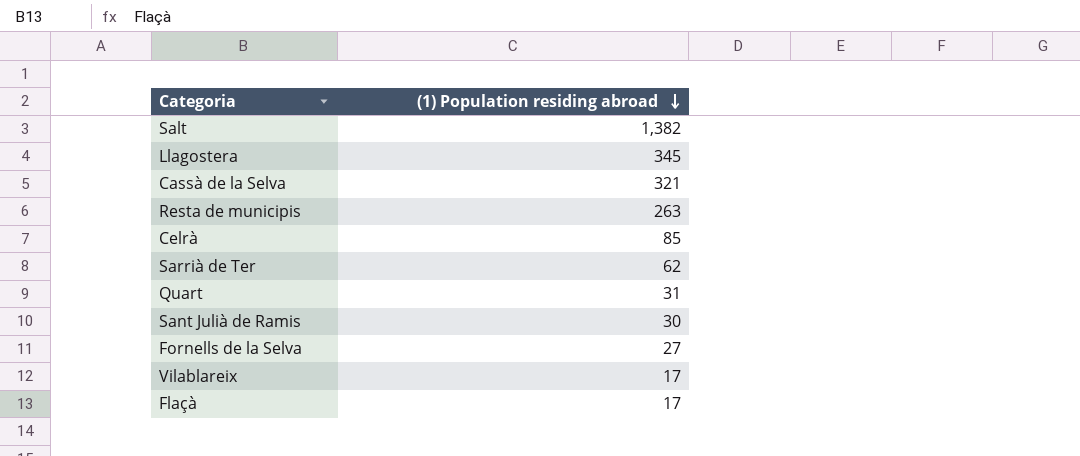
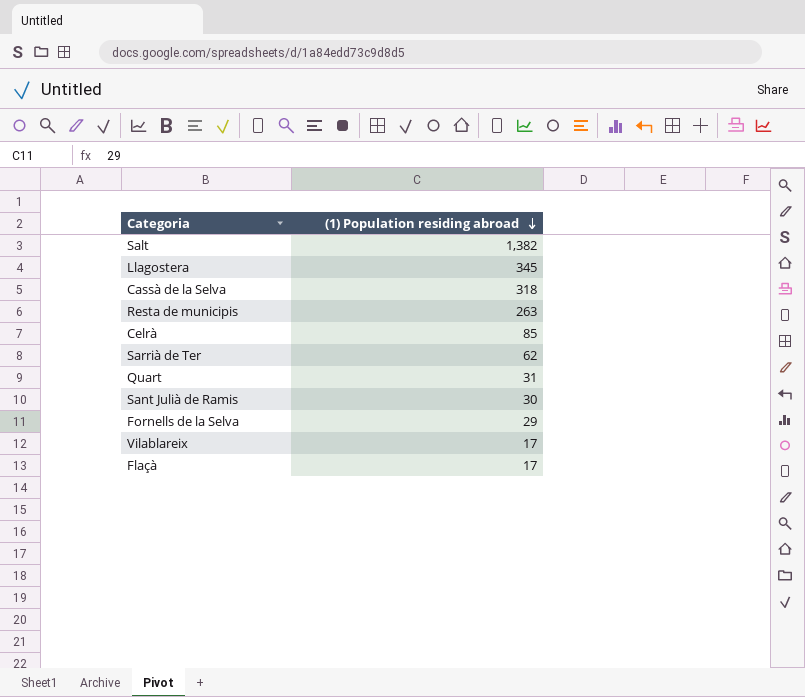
Cassà de la Selva | (1) Population residing abroad: 321 -> 318
Fornells de la Selva | (1) Population residing abroad: 27 -> 29

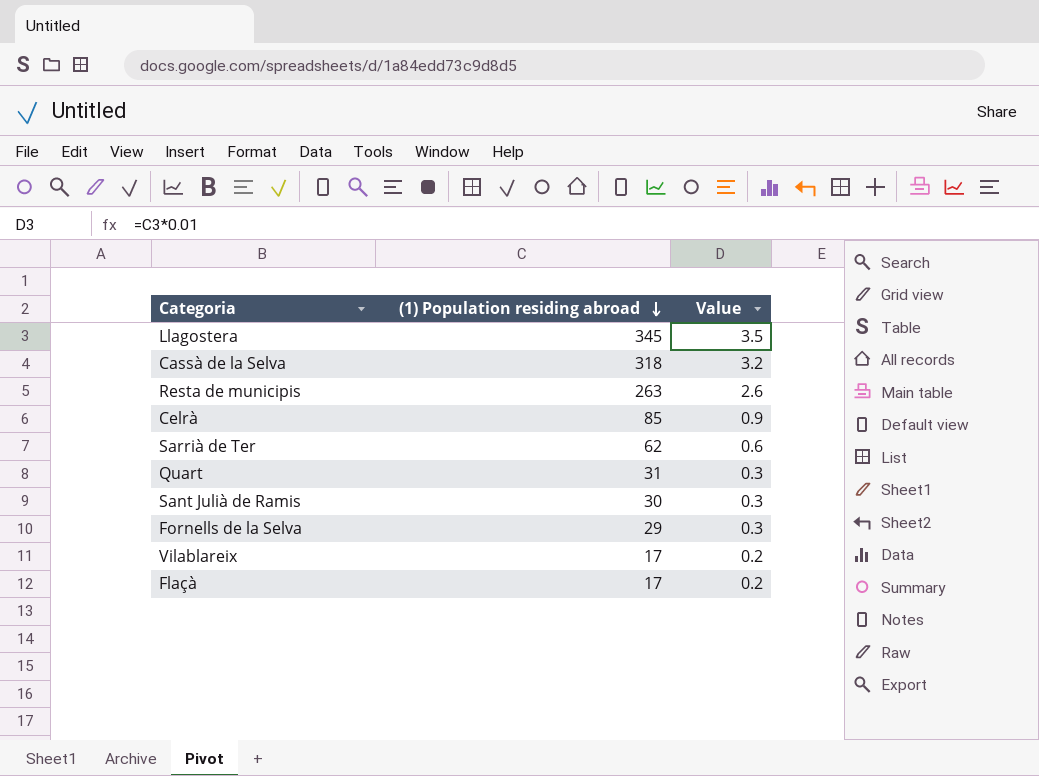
column Value | formula: none -> [(1) Population residing abroad] * 0.01
row Salt: 1,382 -> none

